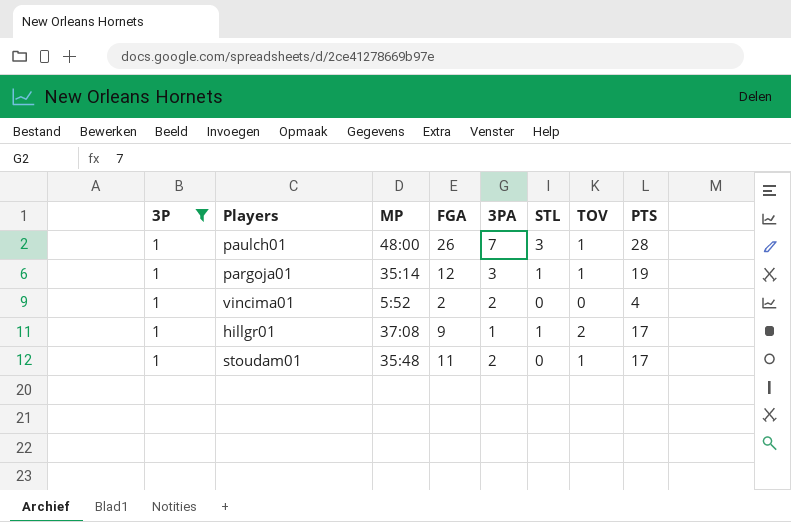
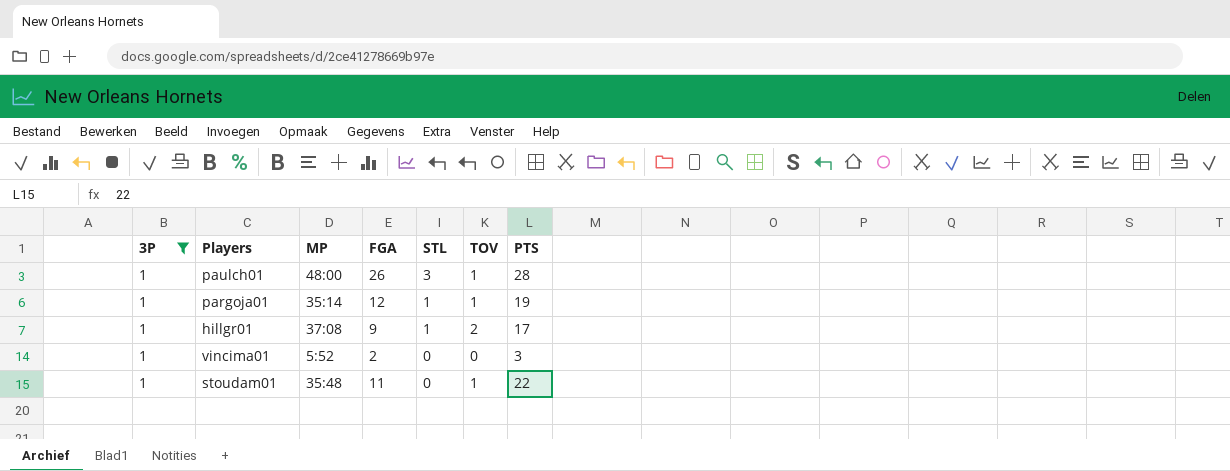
row order: none -> STL descending
column 3PA | position: 5 -> none
vincima01 | PTS: 4 -> 3
stoudam01 | PTS: 17 -> 22

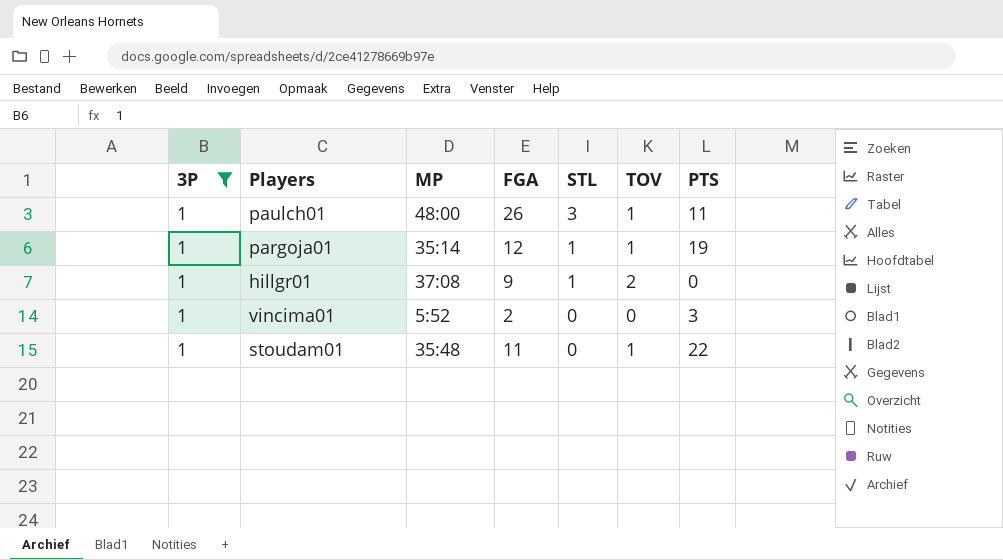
paulch01 | PTS: 28 -> 11
hillgr01 | PTS: 17 -> 0

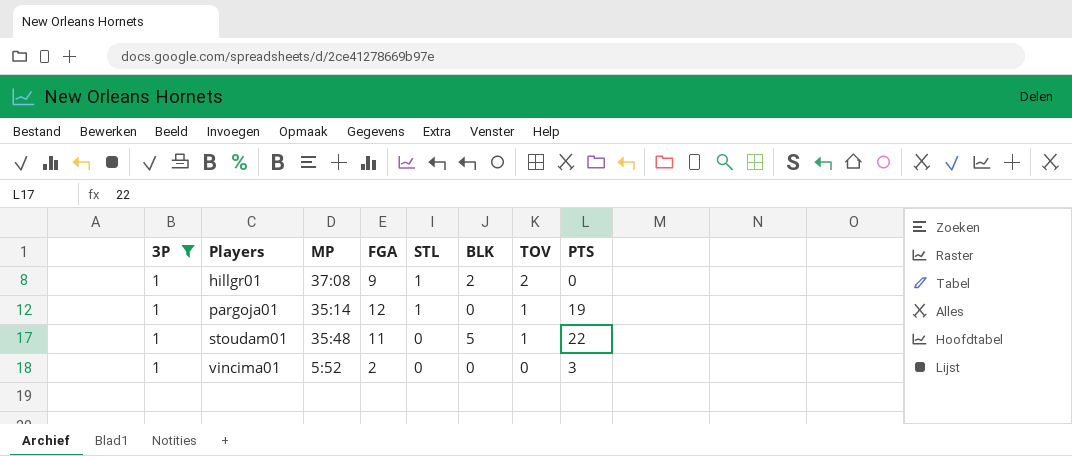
row order: STL descending -> Players ascending
column BLK | position: none -> 6
row paulch01: 1 | 48:00 | 26 | 3 | 1 | 11 -> none

